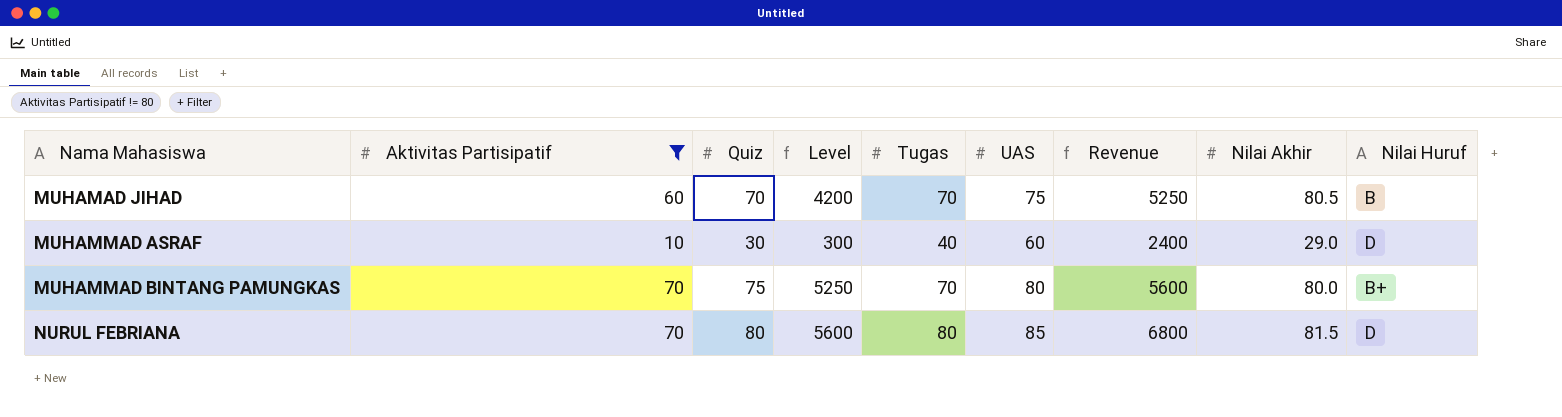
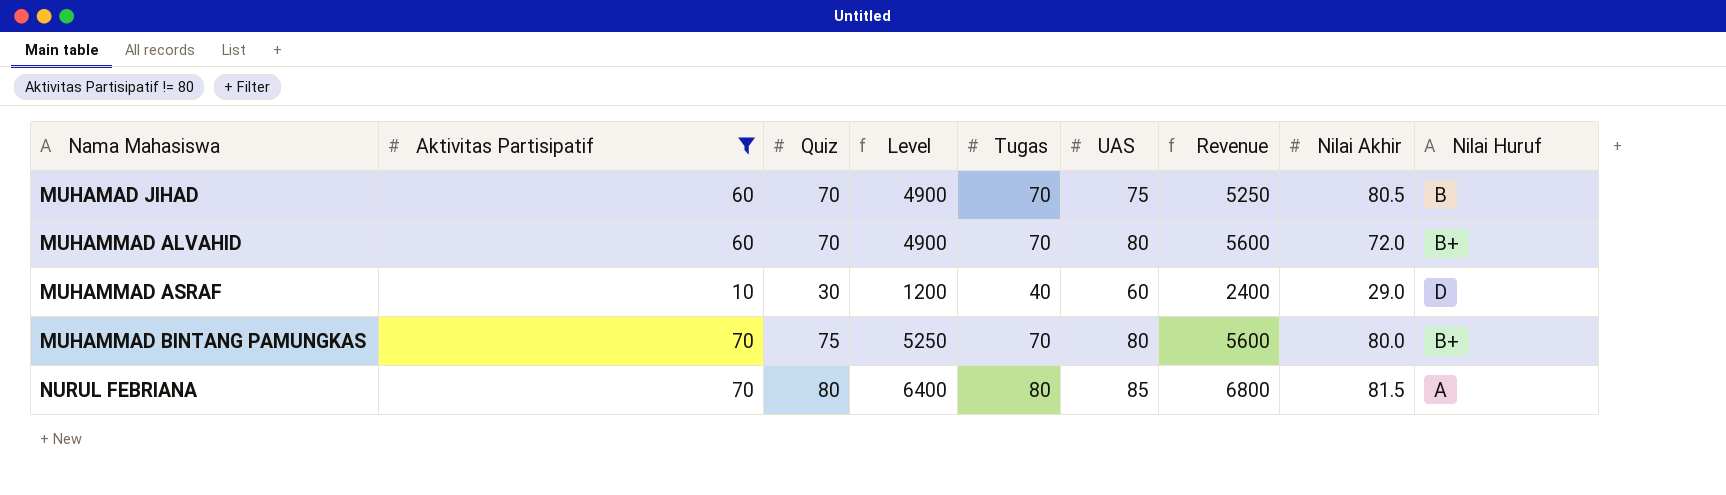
column Level | formula: [Aktivitas Partisipatif] * [Quiz] -> [Quiz] * [Tugas]
row MUHAMMAD ALVAHID: none -> 60 | 70 | 4900 | 70 | 80 | 5600 | 72.0 | B+
NURUL FEBRIANA | Nilai Huruf: D -> A

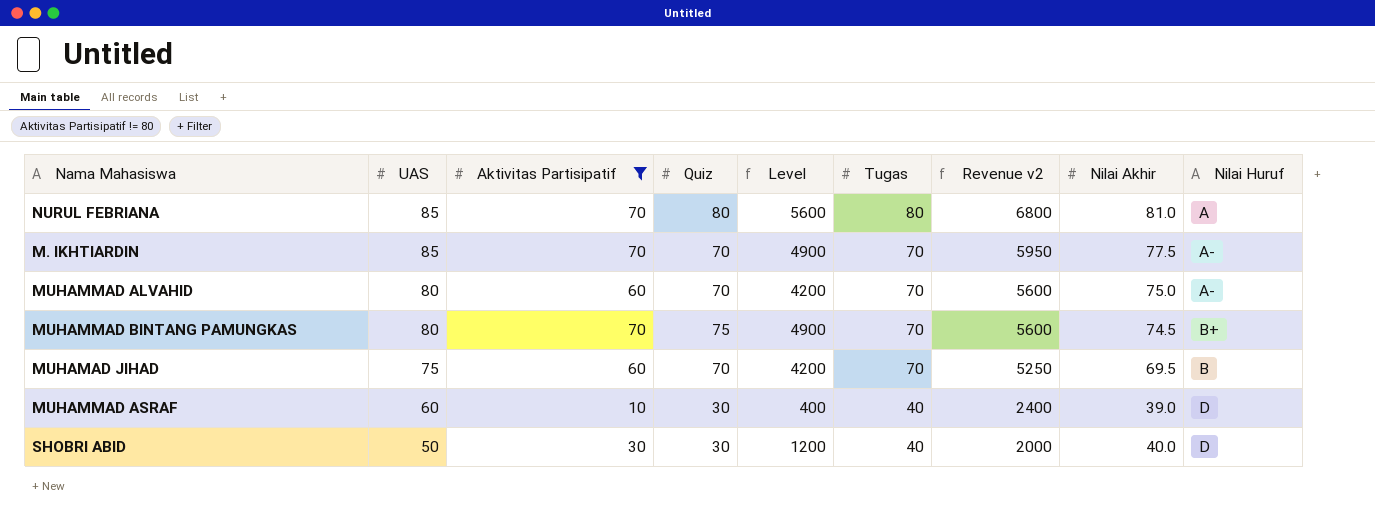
row order: Nama Mahasiswa ascending -> UAS descending
column UAS | position: 6 -> 2
column Level | formula: [Quiz] * [Tugas] -> [Aktivitas Partisipatif] * [Tugas]
column name: Revenue -> Revenue v2
NURUL FEBRIANA | Nilai Akhir: 81.5 -> 81.0
row M. IKHTIARDIN: none -> 85 | 70 | 70 | 4900 | 70 | 5950 | 77.5 | A-
MUHAMMAD ALVAHID | Nilai Akhir: 72.0 -> 75.0
MUHAMMAD ALVAHID | Nilai Huruf: B+ -> A-
MUHAMMAD BINTANG PAMUNGKAS | Nilai Akhir: 80.0 -> 74.5
MUHAMAD JIHAD | Nilai Akhir: 80.5 -> 69.5
MUHAMMAD ASRAF | Nilai Akhir: 29.0 -> 39.0
row SHOBRI ABID: none -> 50 | 30 | 30 | 1200 | 40 | 2000 | 40.0 | D

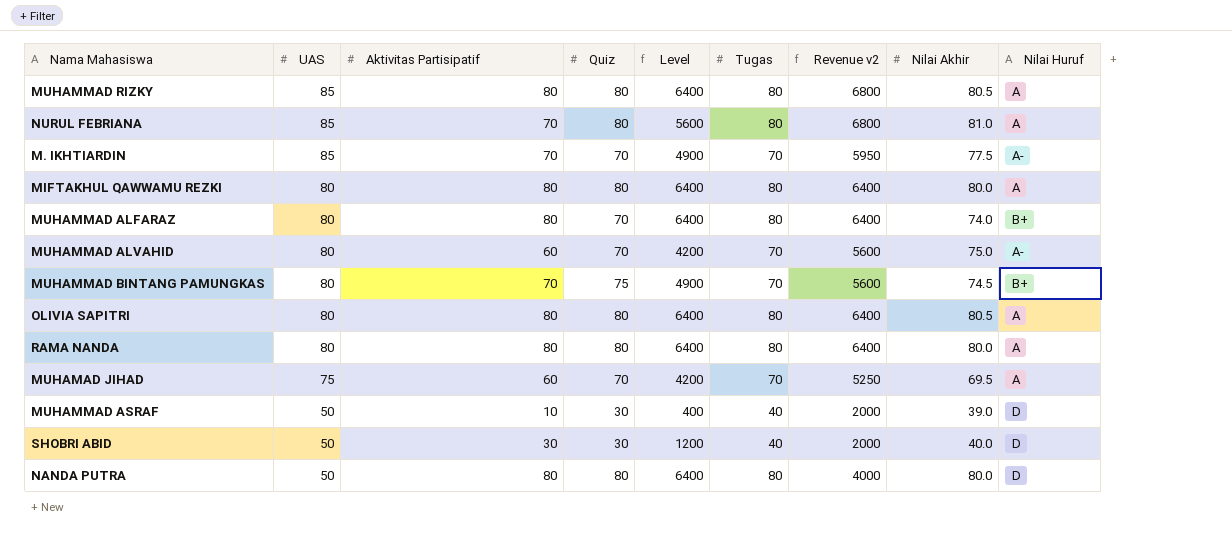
filter: Aktivitas Partisipatif != 80 -> none
MUHAMAD JIHAD | Nilai Huruf: B -> A
MUHAMMAD ASRAF | UAS: 60 -> 50
MUHAMMAD ASRAF | Revenue v2: 2400 -> 2000

